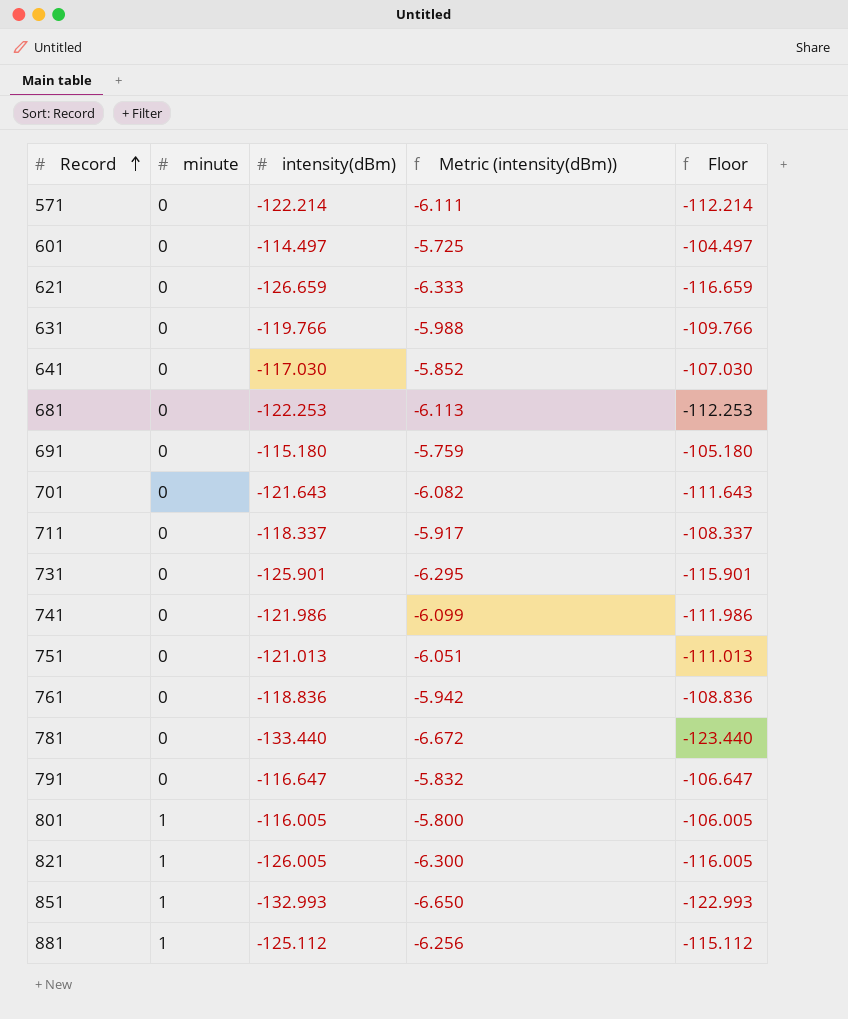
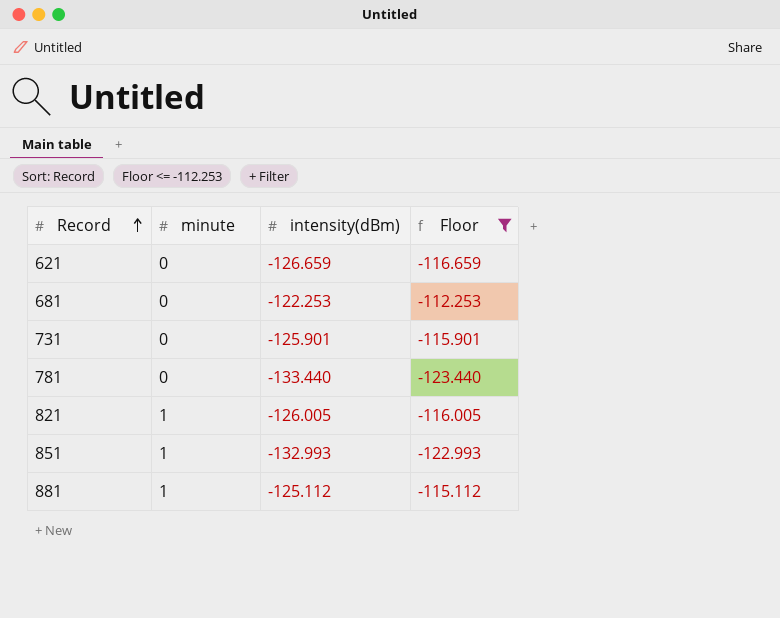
filter: none -> Floor <= -112.253
column Metric (intensity(dBm)) | formula: [intensity(dBm)] * 0.05 -> none

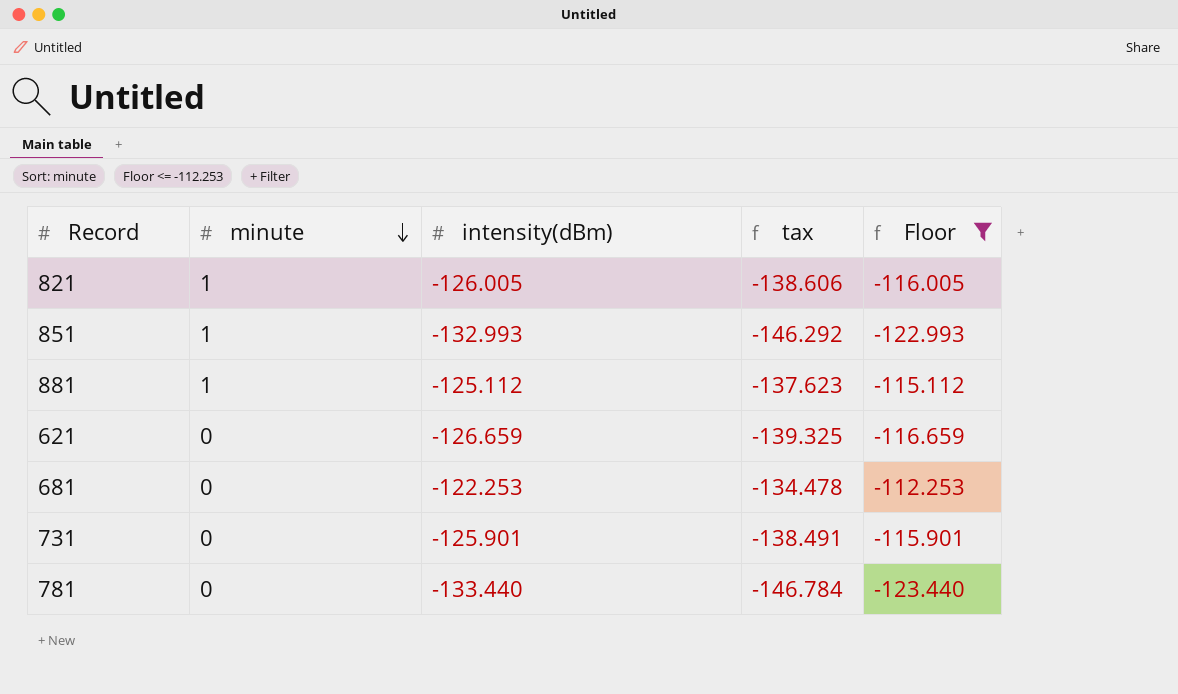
row order: Record ascending -> minute descending
column tax | formula: none -> [intensity(dBm)] * 1.1

